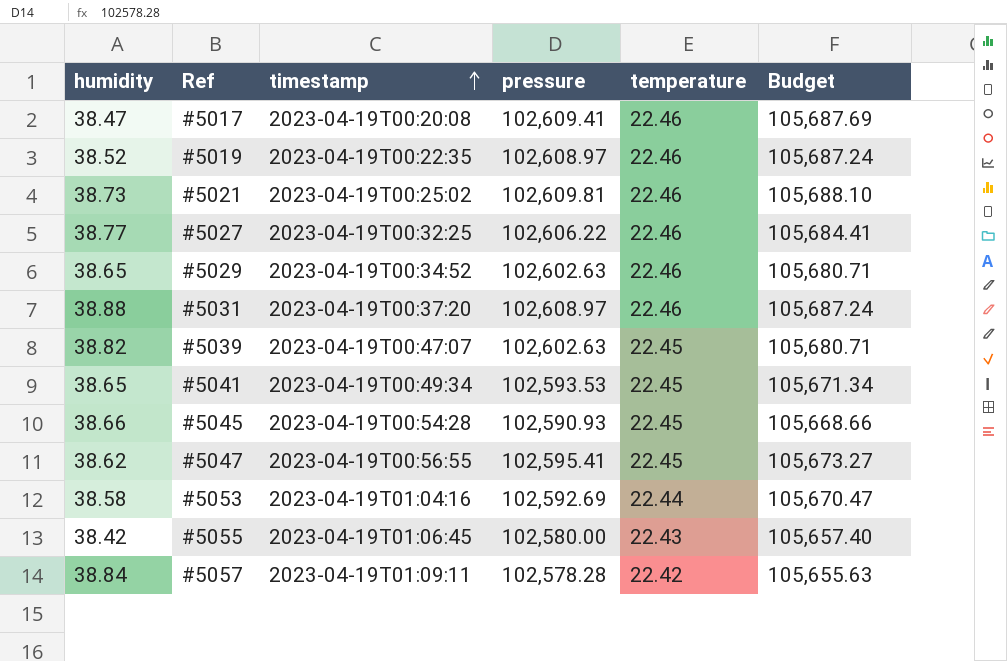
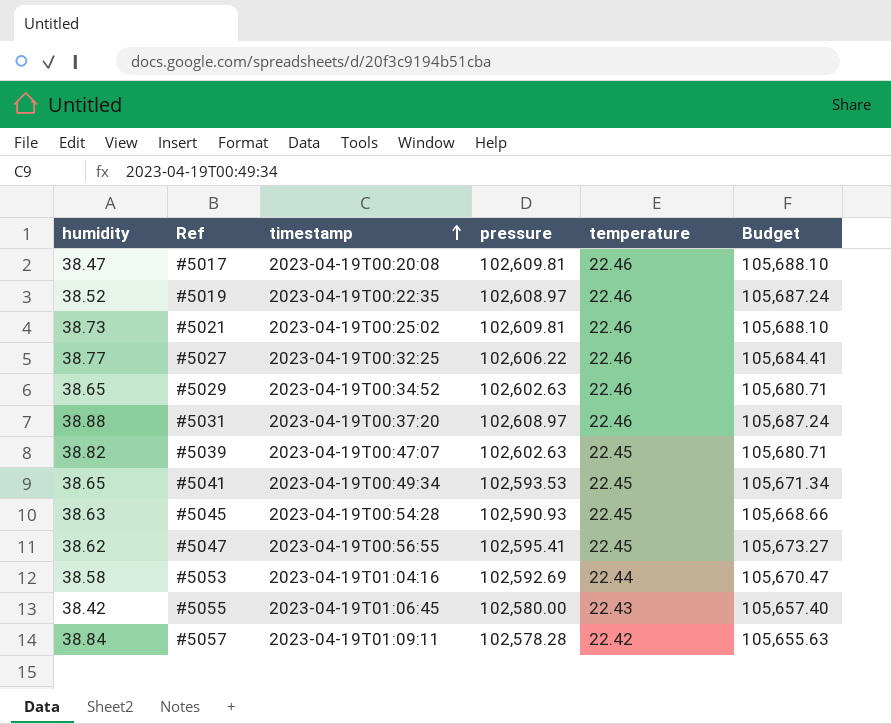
#5017 | pressure: 102,609.41 -> 102,609.81
#5017 | Budget: 105,687.69 -> 105,688.10
#5045 | humidity: 38.66 -> 38.63

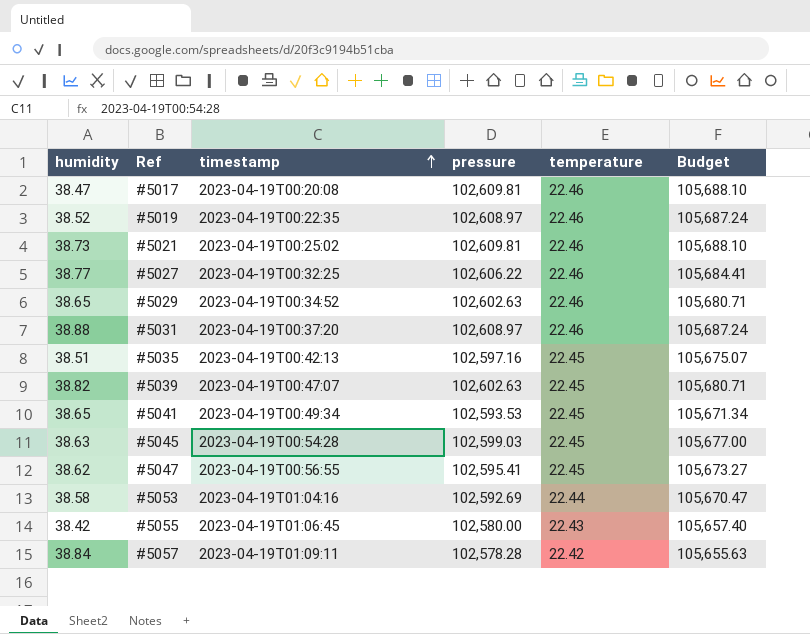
row #5035: none -> 38.51 | 2023-04-19T00:42:13 | 102,597.16 | 22.45 | 105,675.07
#5045 | pressure: 102,590.93 -> 102,599.03
#5045 | Budget: 105,668.66 -> 105,677.00

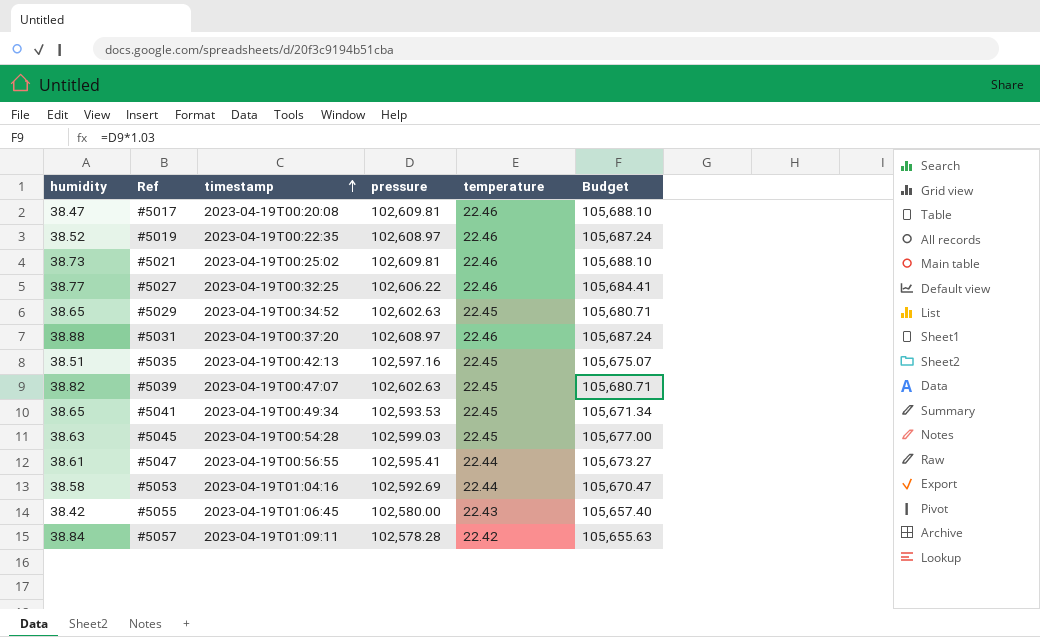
#5029 | temperature: 22.46 -> 22.45
#5047 | humidity: 38.62 -> 38.61
#5047 | temperature: 22.45 -> 22.44

